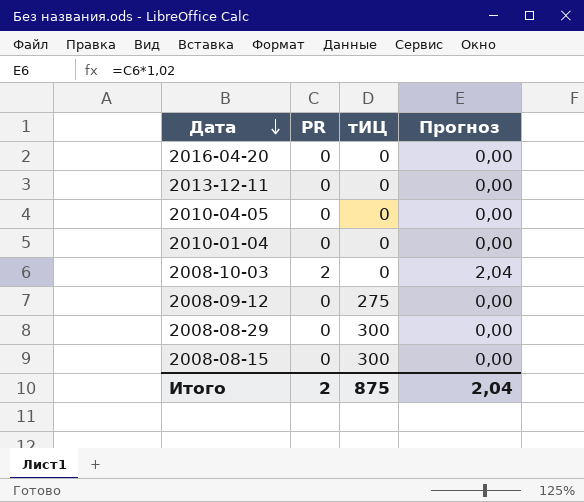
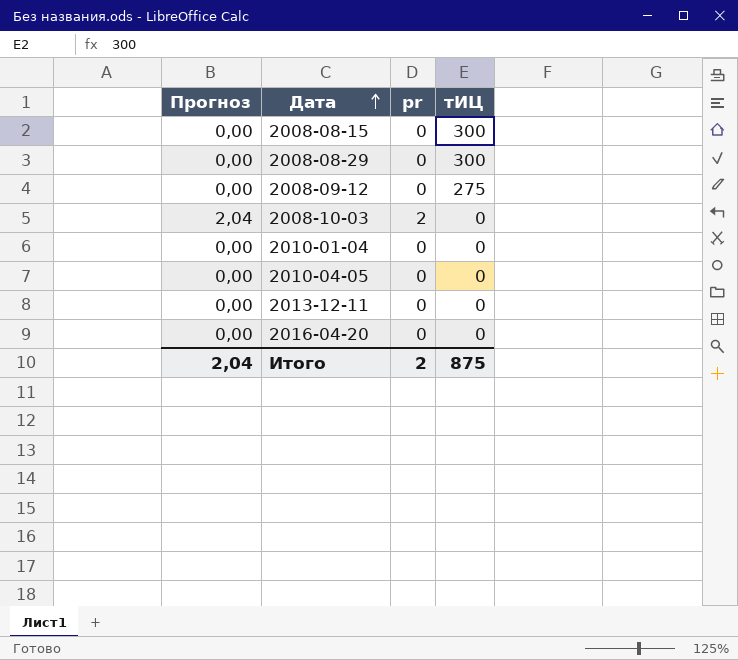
row order: Дата descending -> Дата ascending
column Прогноз | position: 4 -> 1
column name: PR -> pr

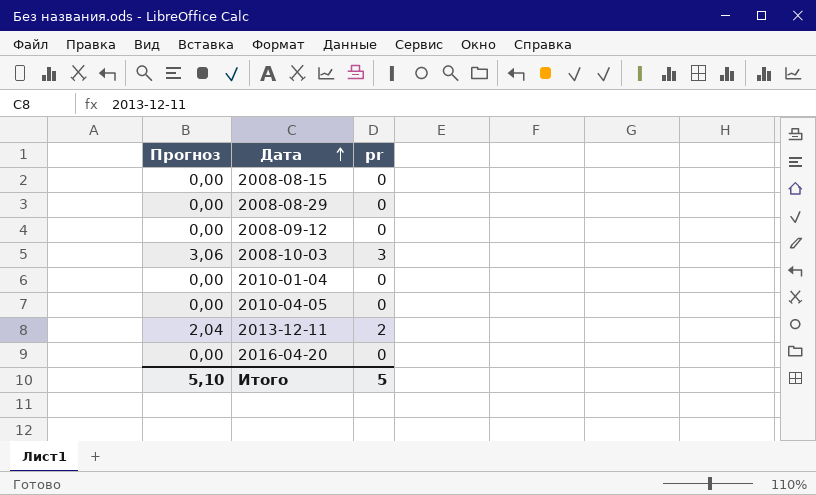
column тИЦ | position: 4 -> none
2008-10-03 | Прогноз: 2,04 -> 3,06
2008-10-03 | pr: 2 -> 3
2013-12-11 | Прогноз: 0,00 -> 2,04
2013-12-11 | pr: 0 -> 2
Итого | Прогноз: 2,04 -> 5,10
Итого | pr: 2 -> 5

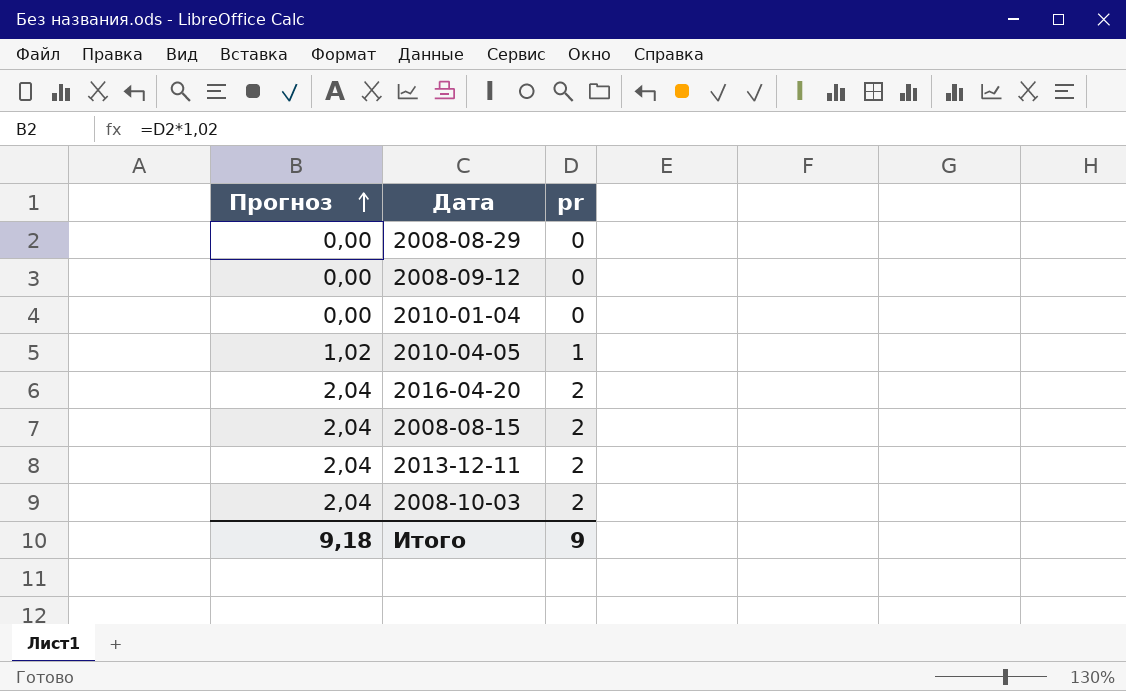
row order: Дата ascending -> Прогноз ascending
2010-04-05 | Прогноз: 0,00 -> 1,02
2010-04-05 | pr: 0 -> 1
2016-04-20 | Прогноз: 0,00 -> 2,04
2016-04-20 | pr: 0 -> 2
2008-08-15 | Прогноз: 0,00 -> 2,04
2008-08-15 | pr: 0 -> 2
2008-10-03 | Прогноз: 3,06 -> 2,04
2008-10-03 | pr: 3 -> 2
Итого | Прогноз: 5,10 -> 9,18
Итого | pr: 5 -> 9

